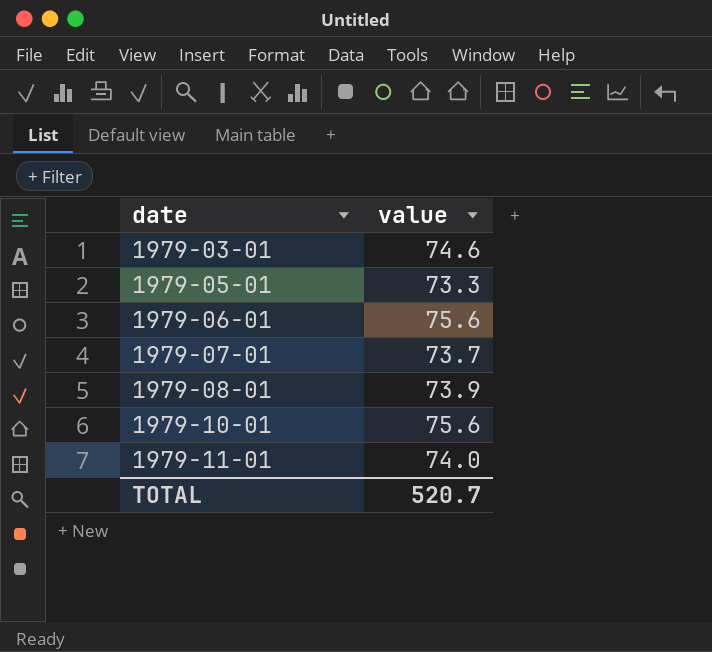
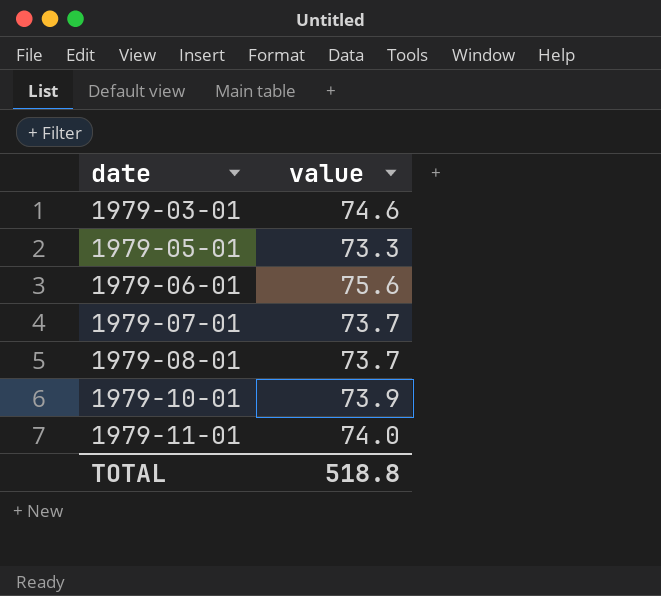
1979-08-01 | value: 73.9 -> 73.7
1979-10-01 | value: 75.6 -> 73.9
TOTAL | value: 520.7 -> 518.8

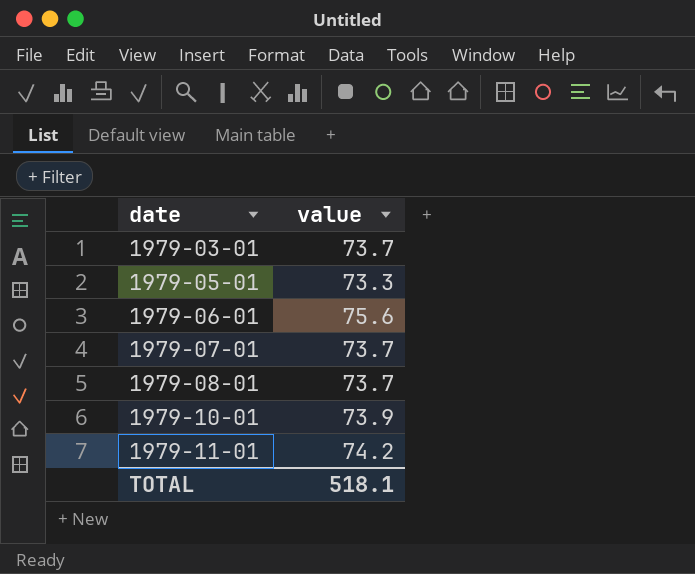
1979-03-01 | value: 74.6 -> 73.7
1979-11-01 | value: 74.0 -> 74.2
TOTAL | value: 518.8 -> 518.1

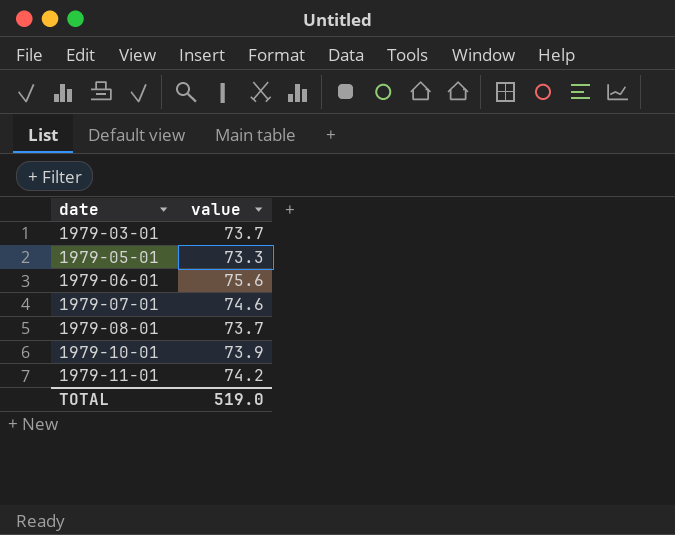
1979-07-01 | value: 73.7 -> 74.6
TOTAL | value: 518.1 -> 519.0

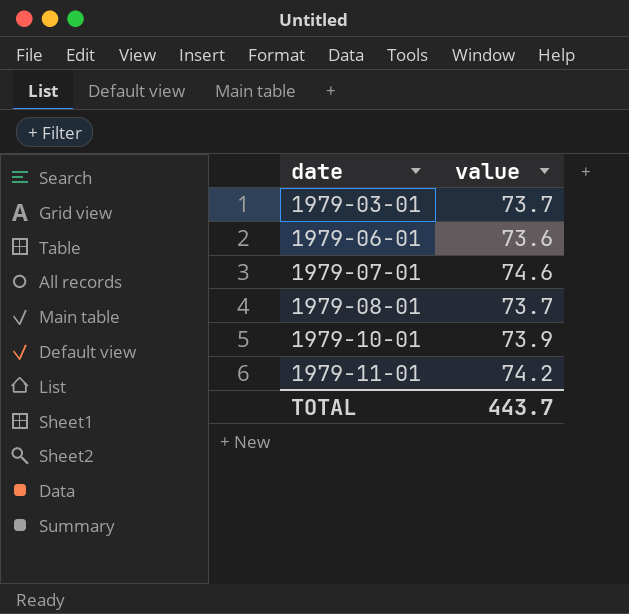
row 1979-05-01: 73.3 -> none
1979-06-01 | value: 75.6 -> 73.6
TOTAL | value: 519.0 -> 443.7

